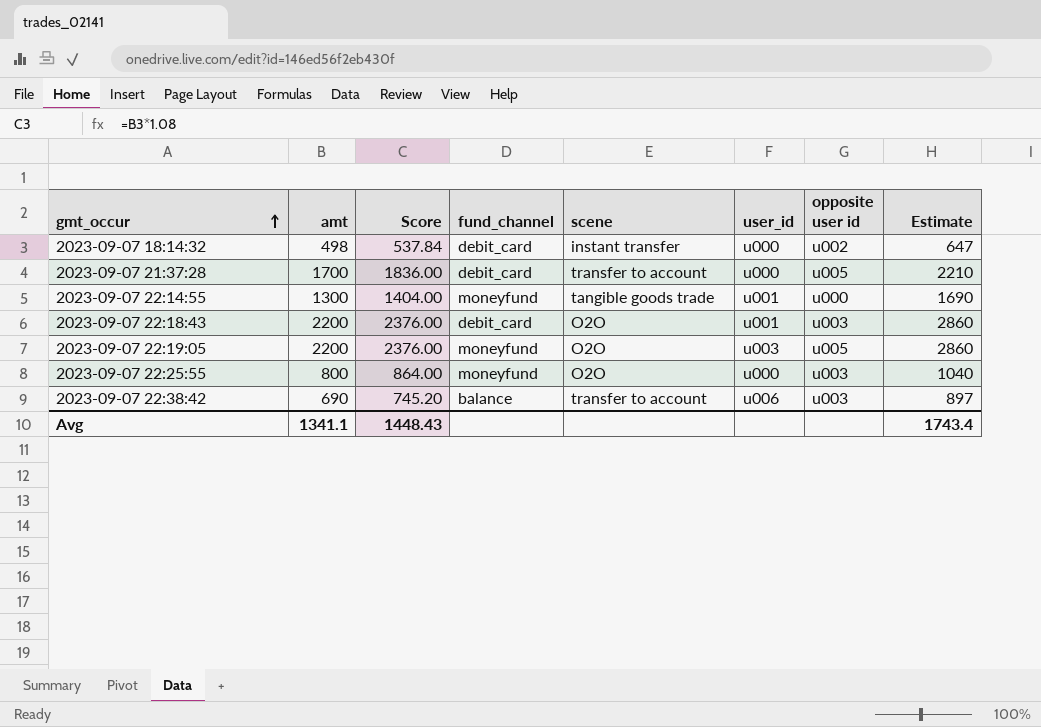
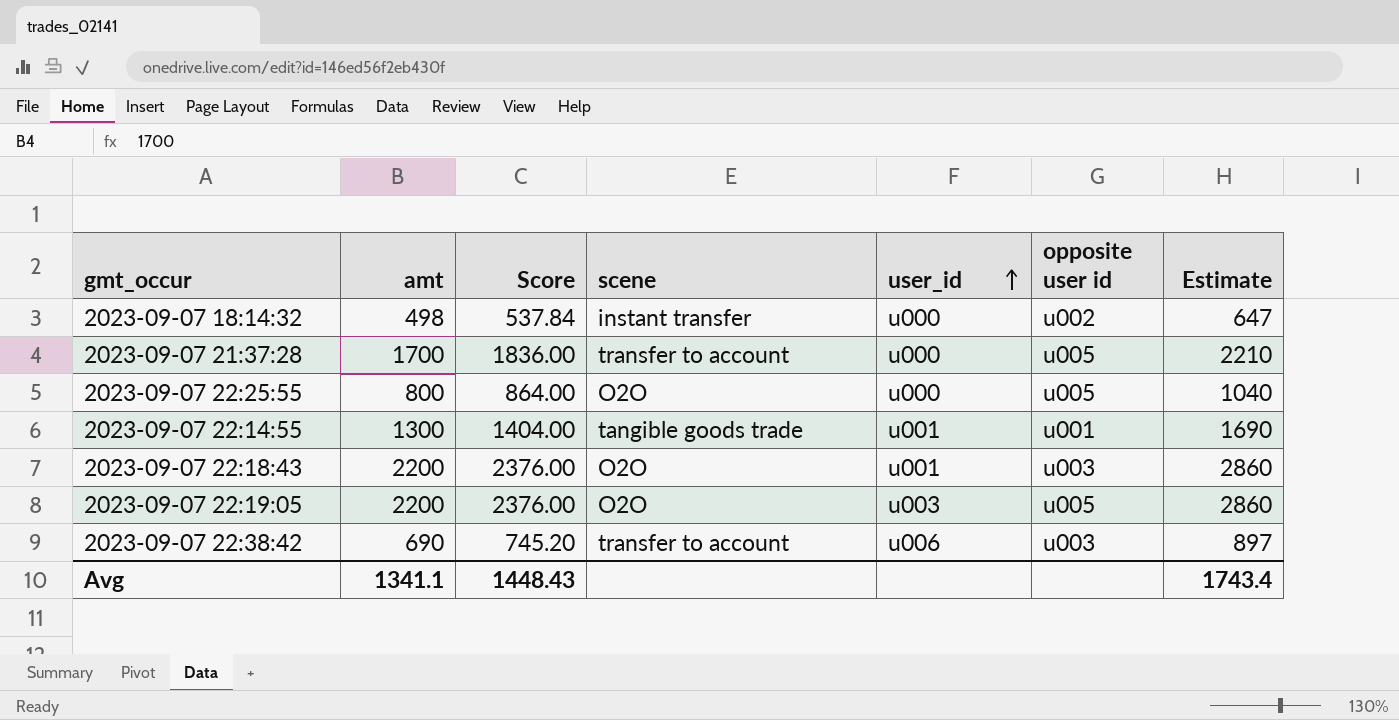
row order: gmt_occur ascending -> user_id ascending
column fund_channel | position: 4 -> none
2023-09-07 22:25:55 | opposite user id: u003 -> u005
2023-09-07 22:14:55 | opposite user id: u000 -> u001

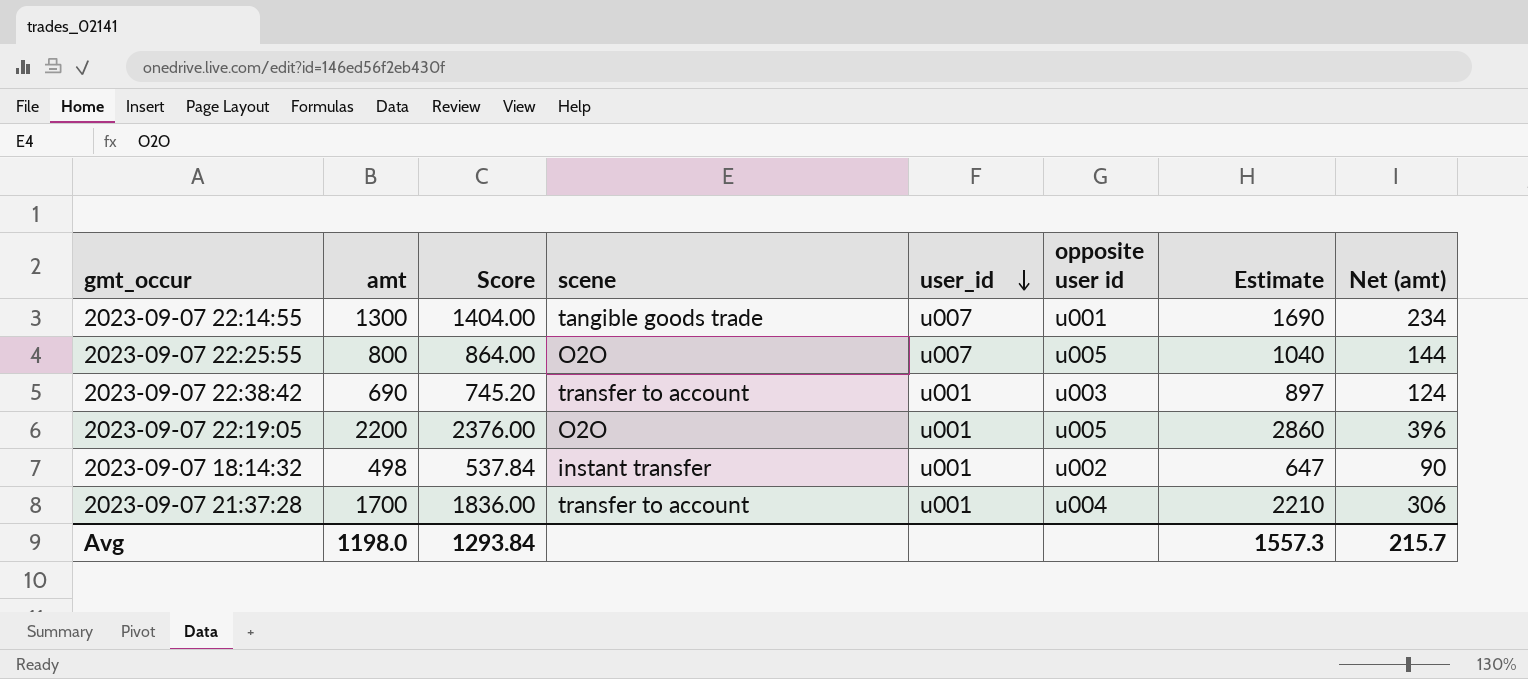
row order: user_id ascending -> user_id descending
column Net (amt) | formula: none -> [amt] * 0.18
row 2023-09-07 22:18:43: 2200 | 2376.00 | O2O | u001 | u003 | 2860 -> none
2023-09-07 22:14:55 | user_id: u001 -> u007
2023-09-07 22:25:55 | user_id: u000 -> u007
2023-09-07 22:38:42 | user_id: u006 -> u001
2023-09-07 22:19:05 | user_id: u003 -> u001
2023-09-07 18:14:32 | user_id: u000 -> u001
2023-09-07 21:37:28 | user_id: u000 -> u001
2023-09-07 21:37:28 | opposite user id: u005 -> u004
Avg | amt: 1341.1 -> 1198.0
Avg | Score: 1448.43 -> 1293.84
Avg | Estimate: 1743.4 -> 1557.3

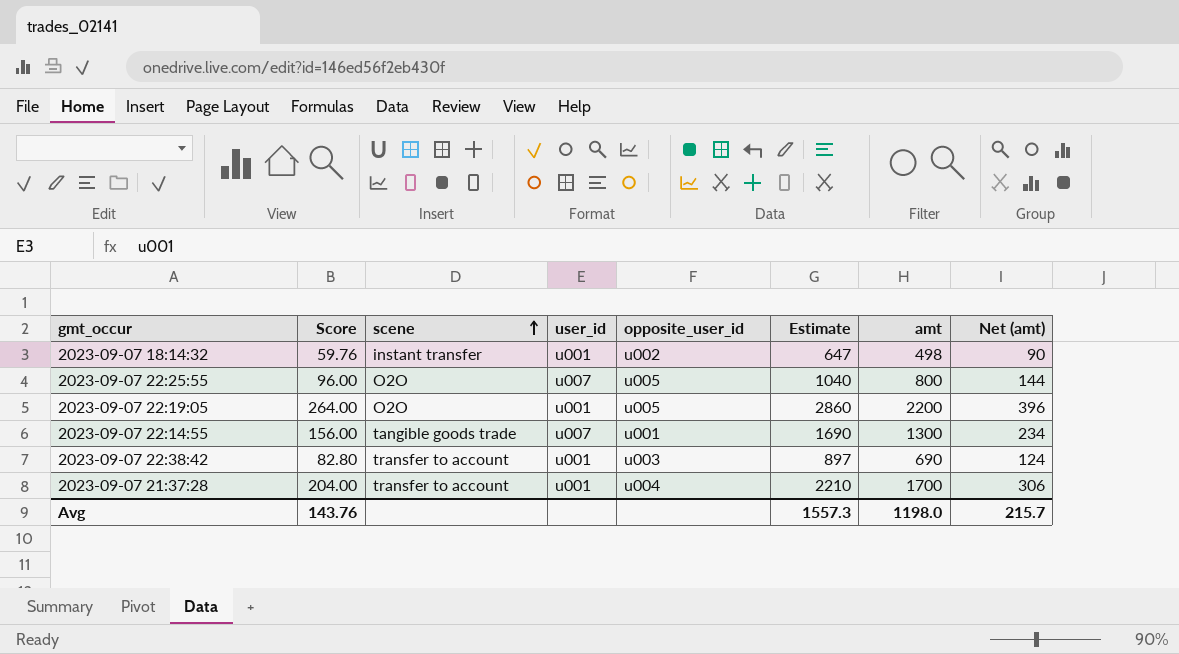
row order: user_id descending -> scene ascending
column Score | formula: [amt] * 1.08 -> [amt] * 0.12
column name: opposite user id -> opposite_user_id
column amt | position: 2 -> 7
Avg | Score: 1293.84 -> 143.76

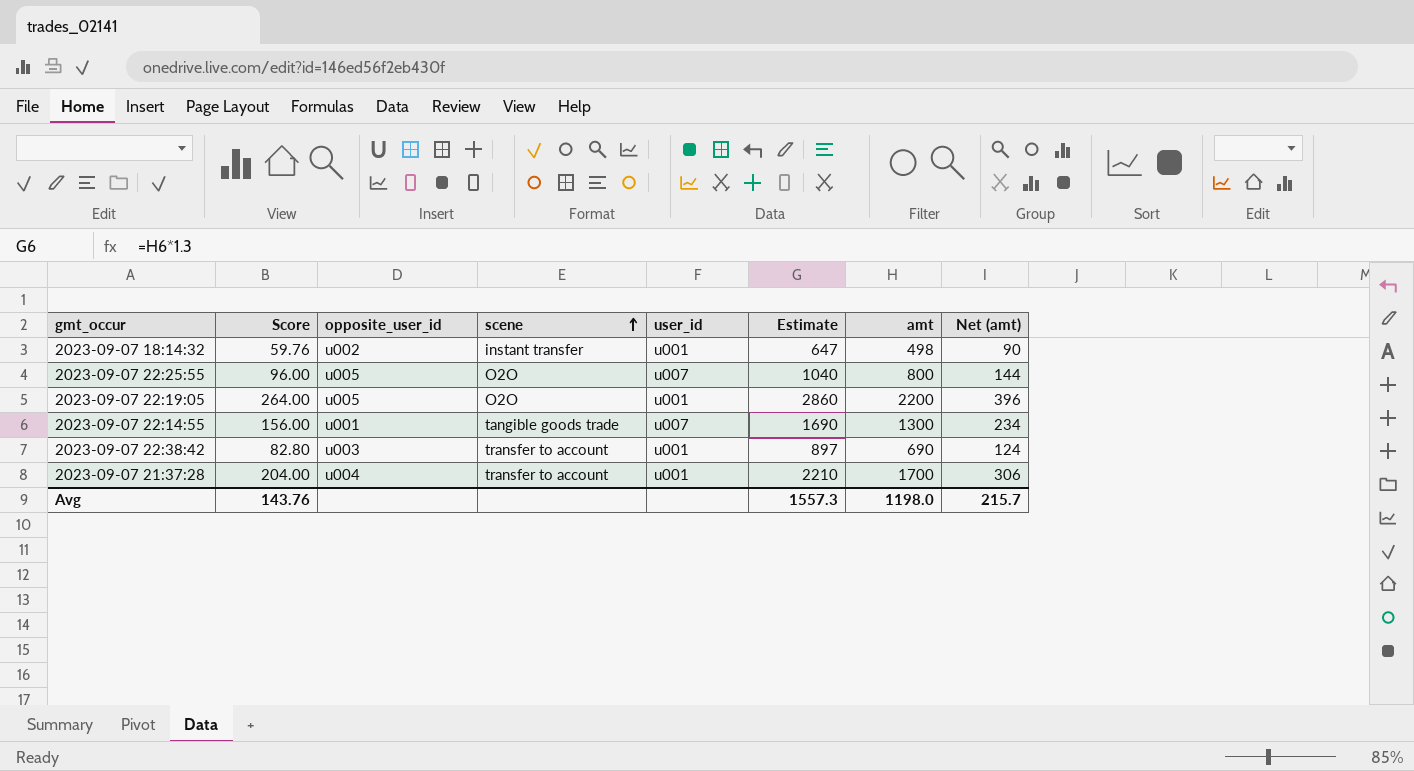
column opposite_user_id | position: 5 -> 3

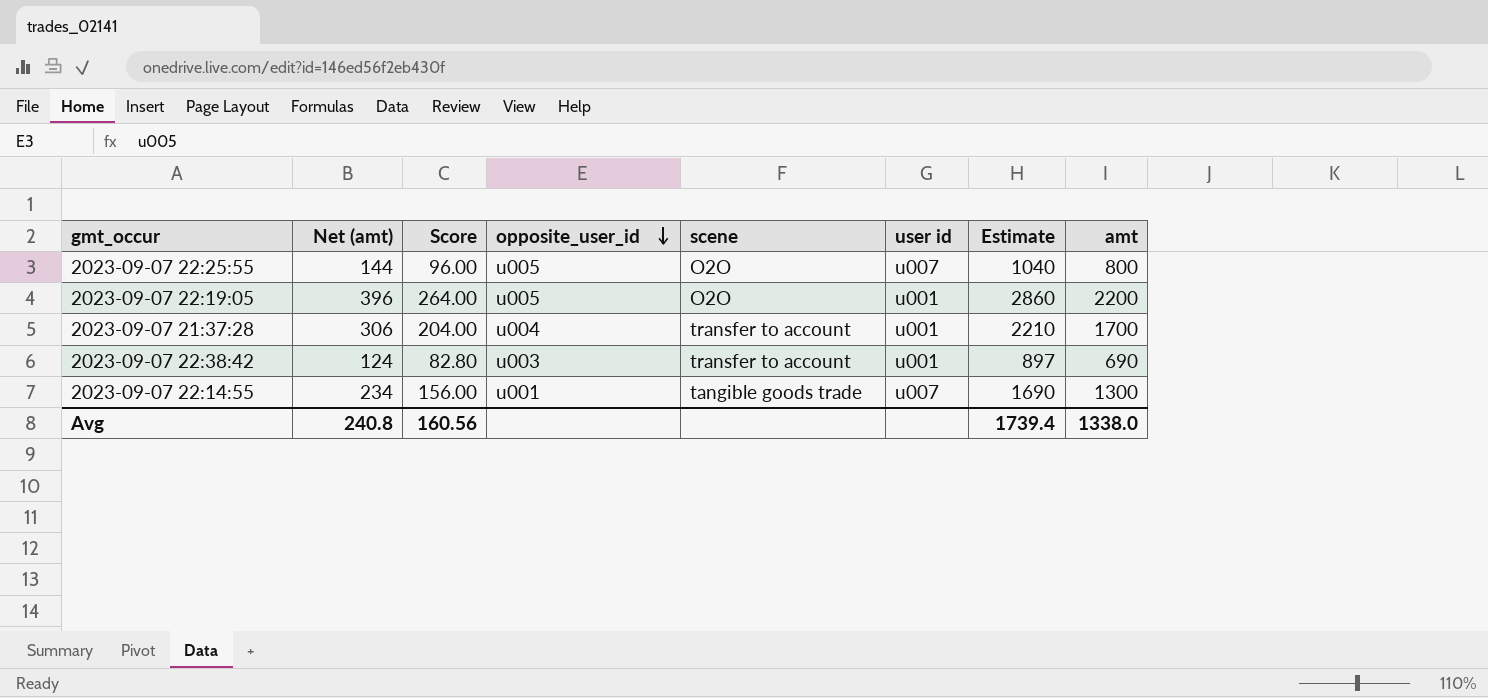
row order: scene ascending -> opposite_user_id descending
column Net (amt) | position: 8 -> 2
column name: user_id -> user id
row 2023-09-07 18:14:32: 59.76 | u002 | instant transfer | u001 | 647 | 498 | 90 -> none
Avg | Net (amt): 215.7 -> 240.8
Avg | Score: 143.76 -> 160.56
Avg | Estimate: 1557.3 -> 1739.4
Avg | amt: 1198.0 -> 1338.0

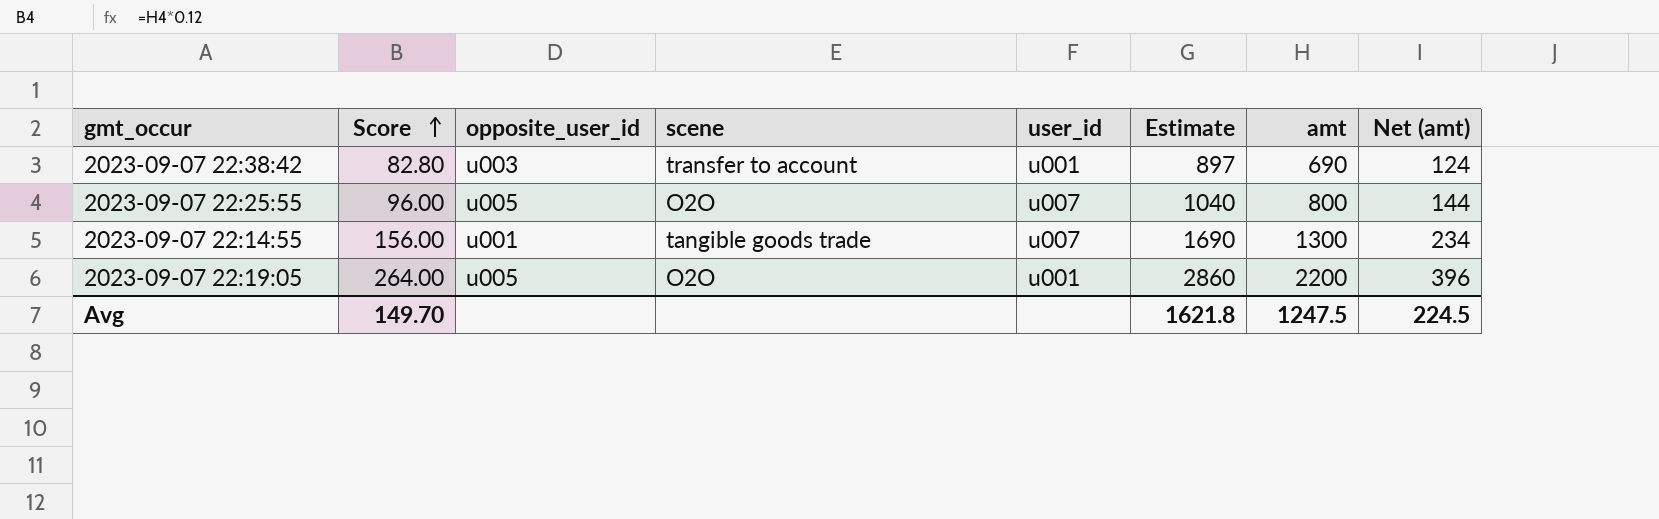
row order: opposite_user_id descending -> Score ascending
column name: user id -> user_id
column Net (amt) | position: 2 -> 8
row 2023-09-07 21:37:28: 306 | 204.00 | u004 | transfer to account | u001 | 2210 | 1700 -> none
Avg | Score: 160.56 -> 149.70
Avg | Estimate: 1739.4 -> 1621.8
Avg | amt: 1338.0 -> 1247.5
Avg | Net (amt): 240.8 -> 224.5

